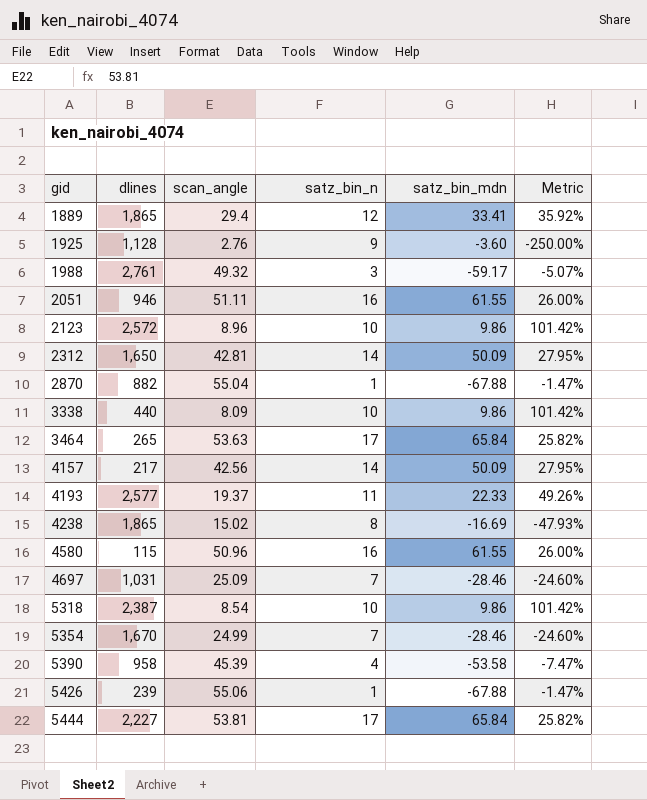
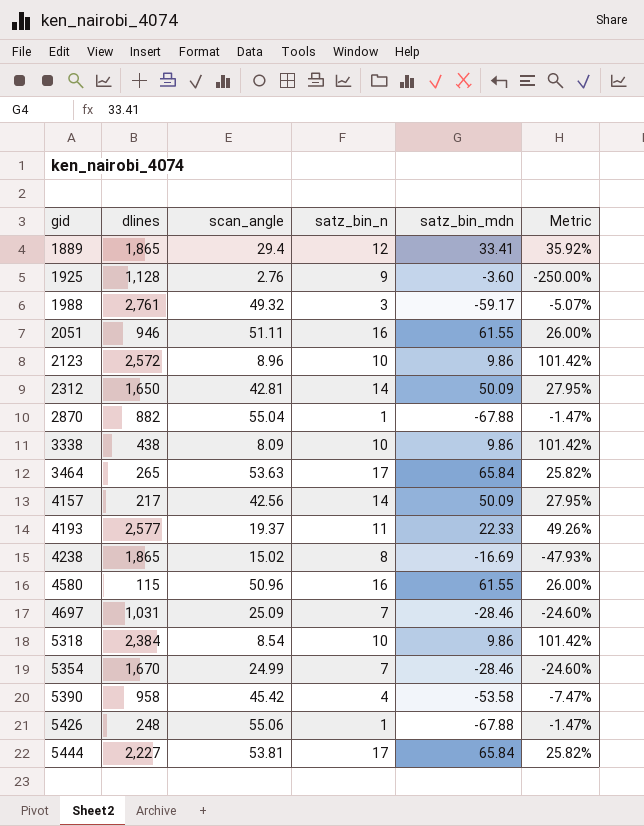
3338 | dlines: 440 -> 438
5318 | dlines: 2,387 -> 2,384
5390 | scan_angle: 45.39 -> 45.42
5426 | dlines: 239 -> 248

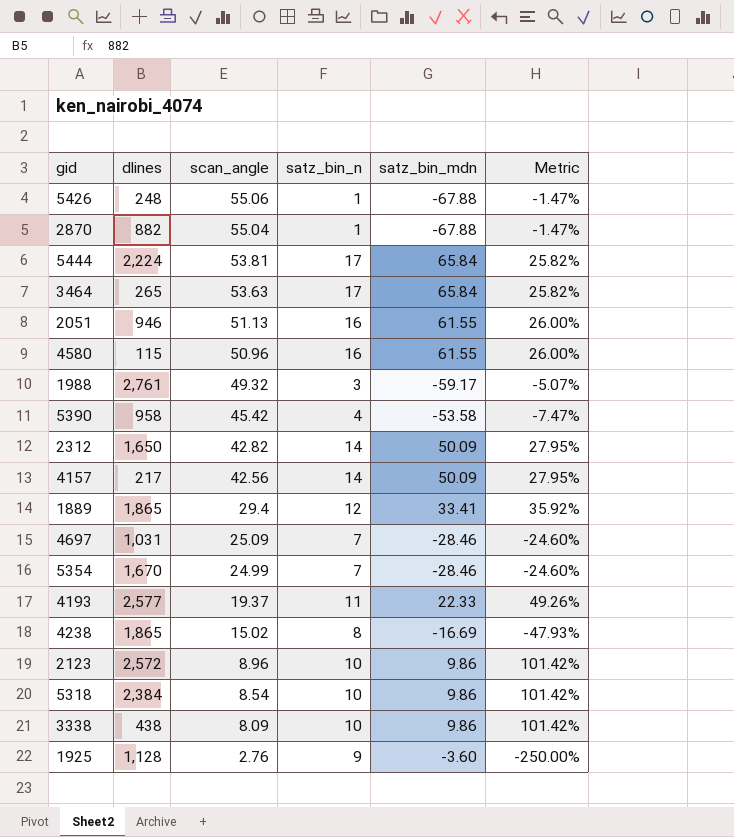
row order: gid ascending -> scan_angle descending
5444 | dlines: 2,227 -> 2,224
2051 | scan_angle: 51.11 -> 51.13
2312 | scan_angle: 42.81 -> 42.82

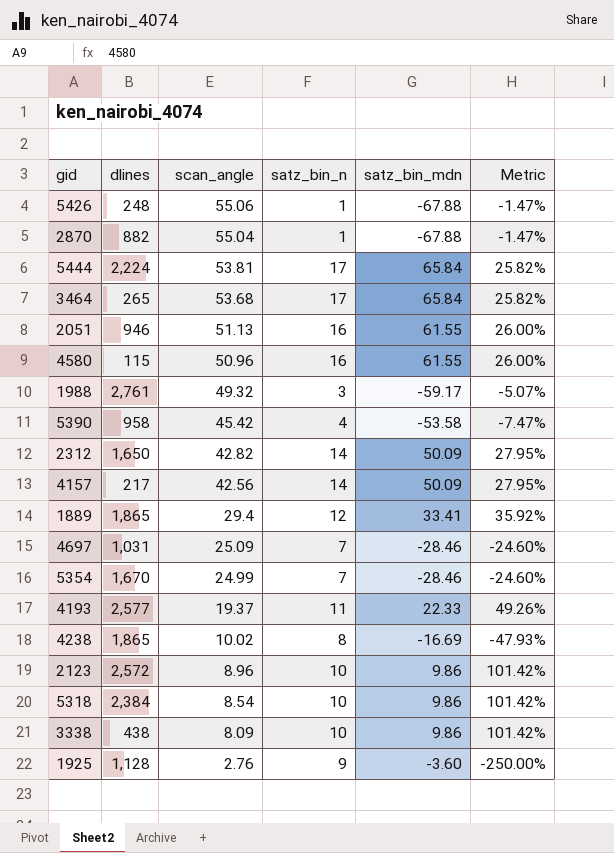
3464 | scan_angle: 53.63 -> 53.68
4238 | scan_angle: 15.02 -> 10.02

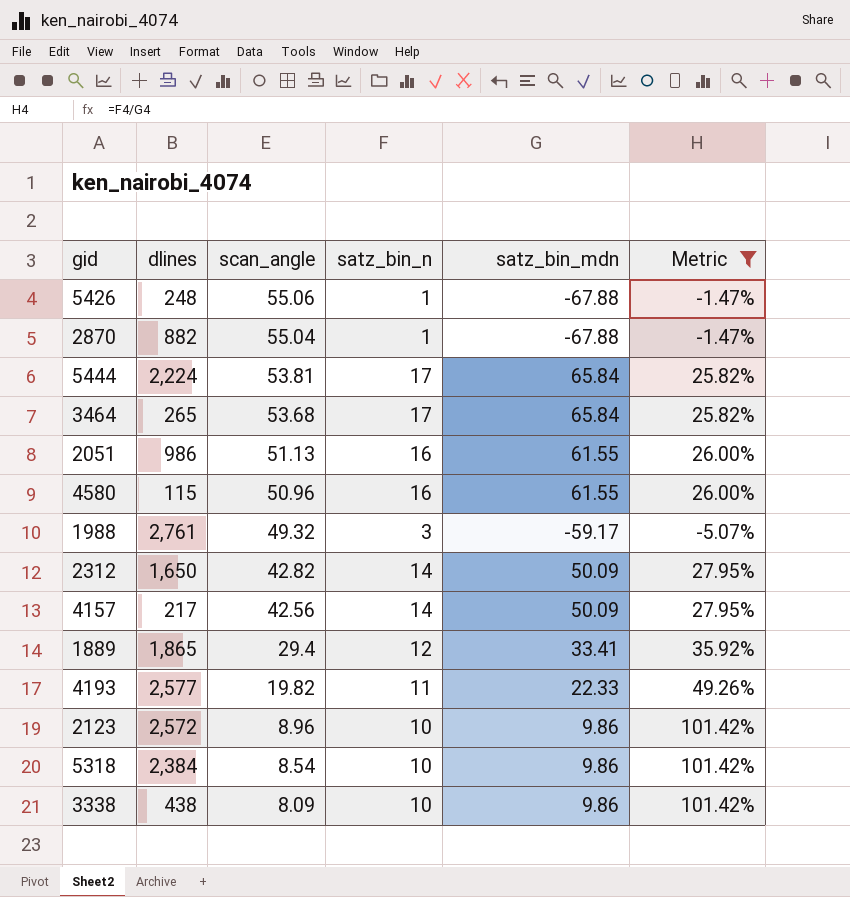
filter: none -> Metric >= -5.07%
2051 | dlines: 946 -> 986
4193 | scan_angle: 19.37 -> 19.82

